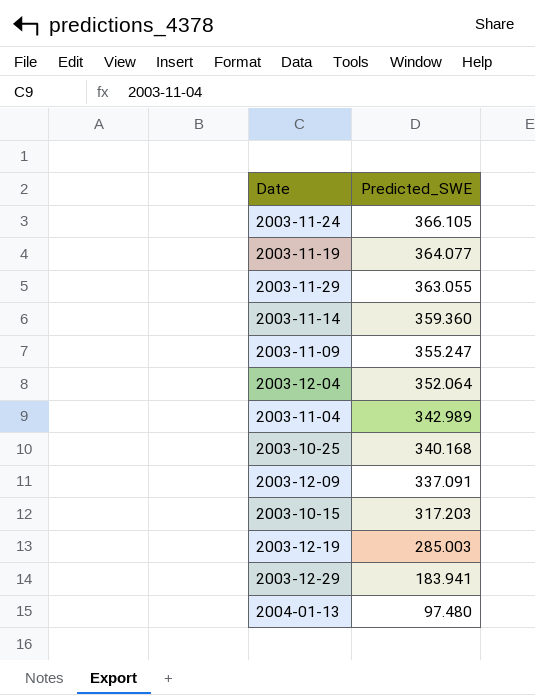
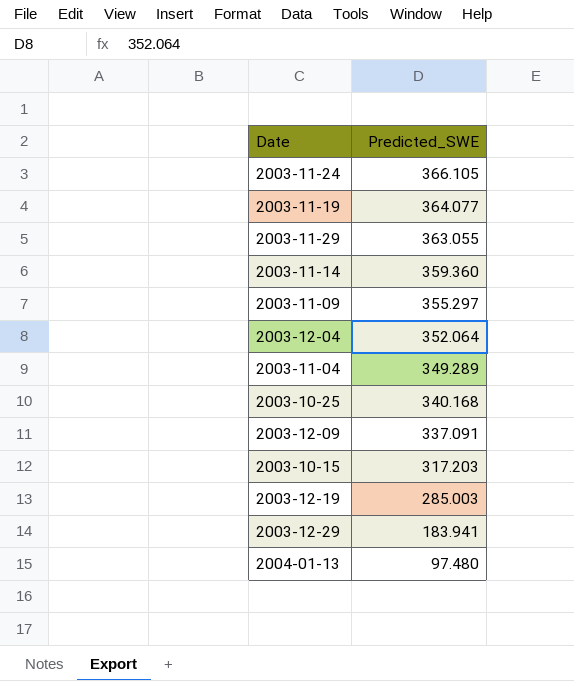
2003-11-09 | Predicted_SWE: 355.247 -> 355.297
2003-11-04 | Predicted_SWE: 342.989 -> 349.289

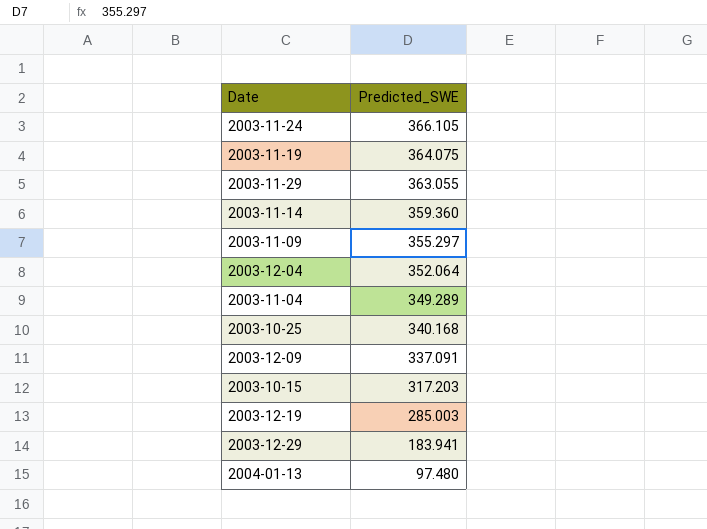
2003-11-19 | Predicted_SWE: 364.077 -> 364.075

